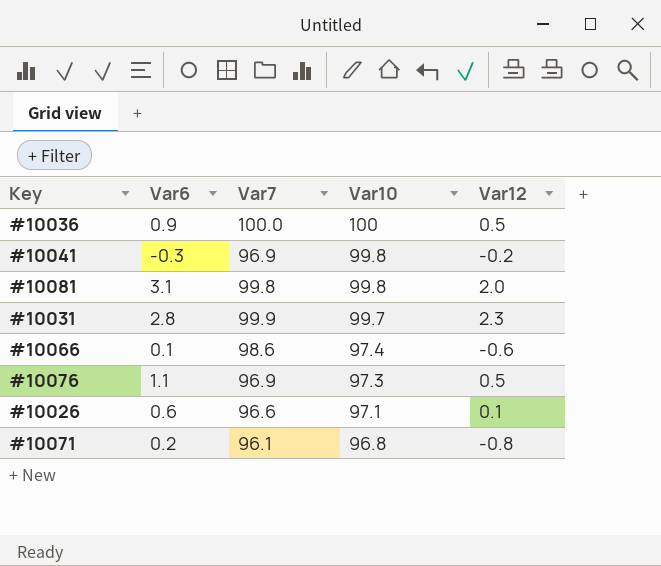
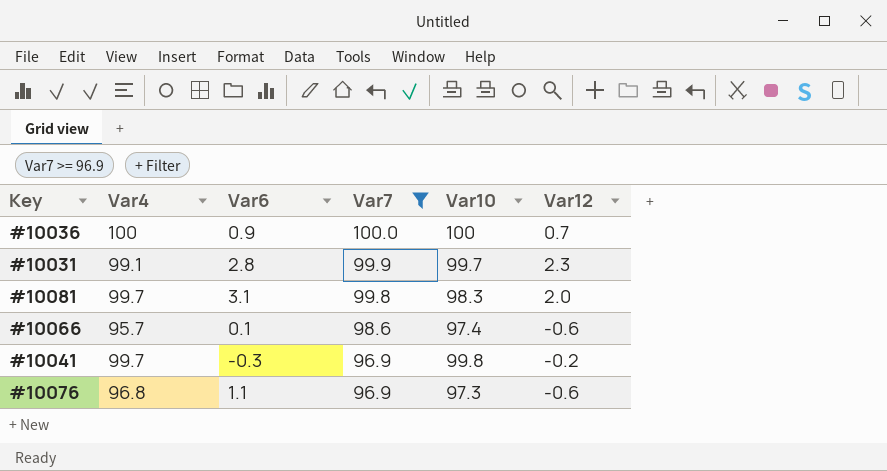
filter: none -> Var7 >= 96.9
row order: Var10 descending -> Var7 descending
column Var4 | position: none -> 2
#10036 | Var12: 0.5 -> 0.7
#10081 | Var10: 99.8 -> 98.3
#10076 | Var12: 0.5 -> -0.6

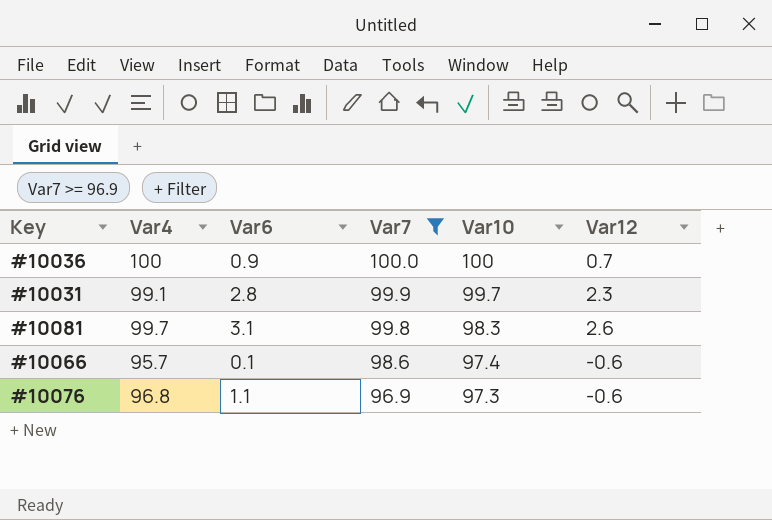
row #10041: 99.7 | -0.3 | 96.9 | 99.8 | -0.2 -> none
#10081 | Var12: 2.0 -> 2.6

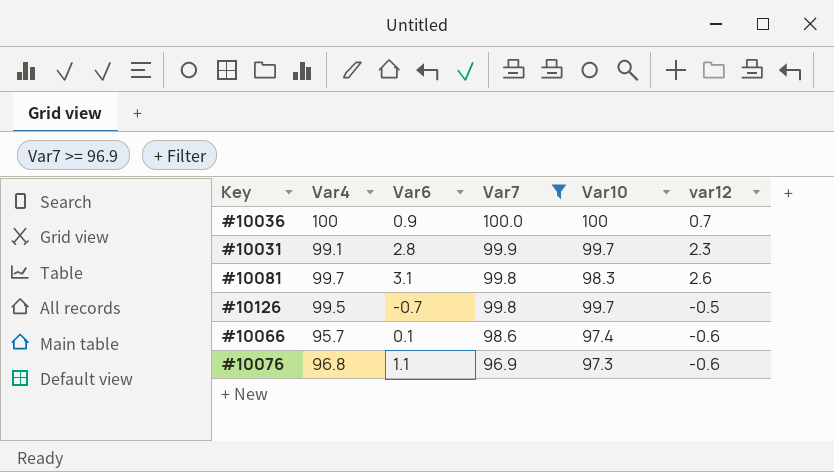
column name: Var12 -> var12
row #10126: none -> 99.5 | -0.7 | 99.8 | 99.7 | -0.5

